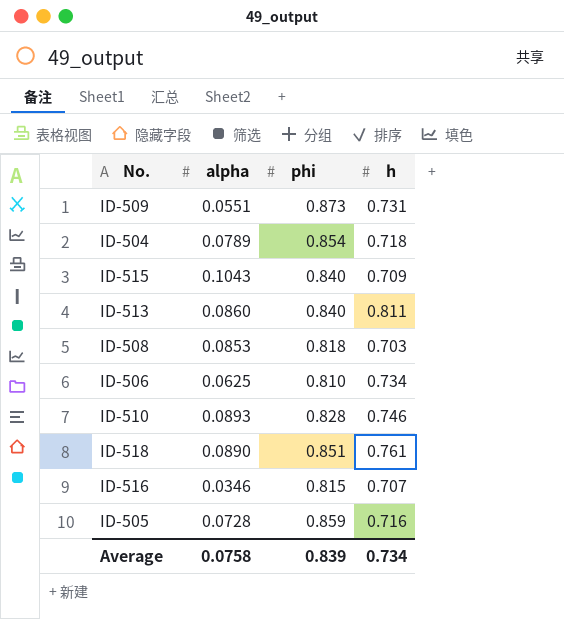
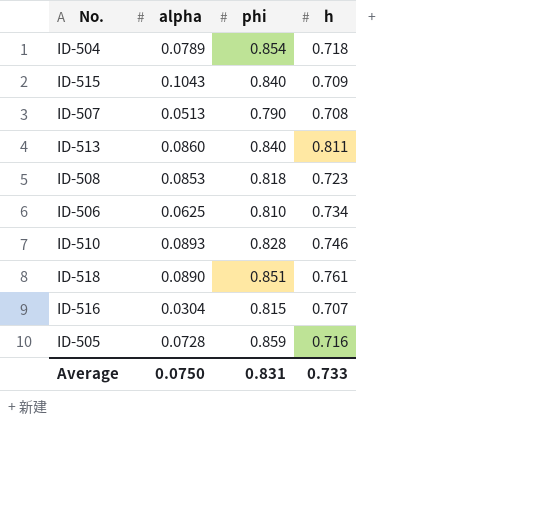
row ID-509: 0.0551 | 0.873 | 0.731 -> none
row ID-507: none -> 0.0513 | 0.790 | 0.708
ID-508 | h: 0.703 -> 0.723
ID-516 | alpha: 0.0346 -> 0.0304
Average | alpha: 0.0758 -> 0.0750
Average | phi: 0.839 -> 0.831
Average | h: 0.734 -> 0.733

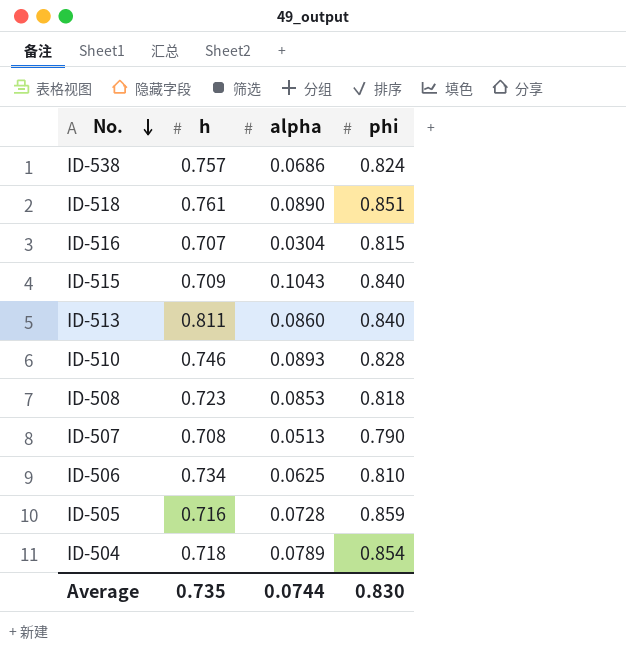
row order: none -> No. descending
column h | position: 4 -> 2
row ID-538: none -> 0.757 | 0.0686 | 0.824
Average | h: 0.733 -> 0.735
Average | alpha: 0.0750 -> 0.0744
Average | phi: 0.831 -> 0.830

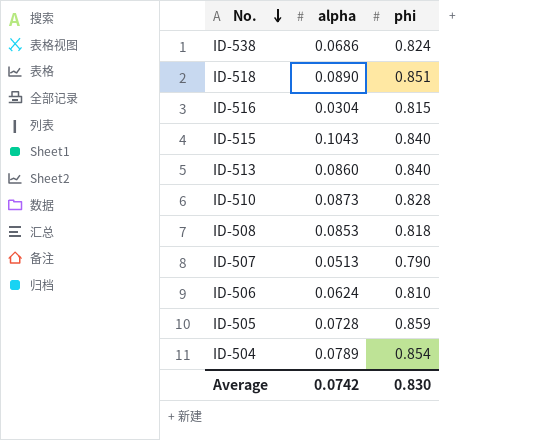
column h | position: 2 -> none
ID-510 | alpha: 0.0893 -> 0.0873
ID-506 | alpha: 0.0625 -> 0.0624
Average | alpha: 0.0744 -> 0.0742

